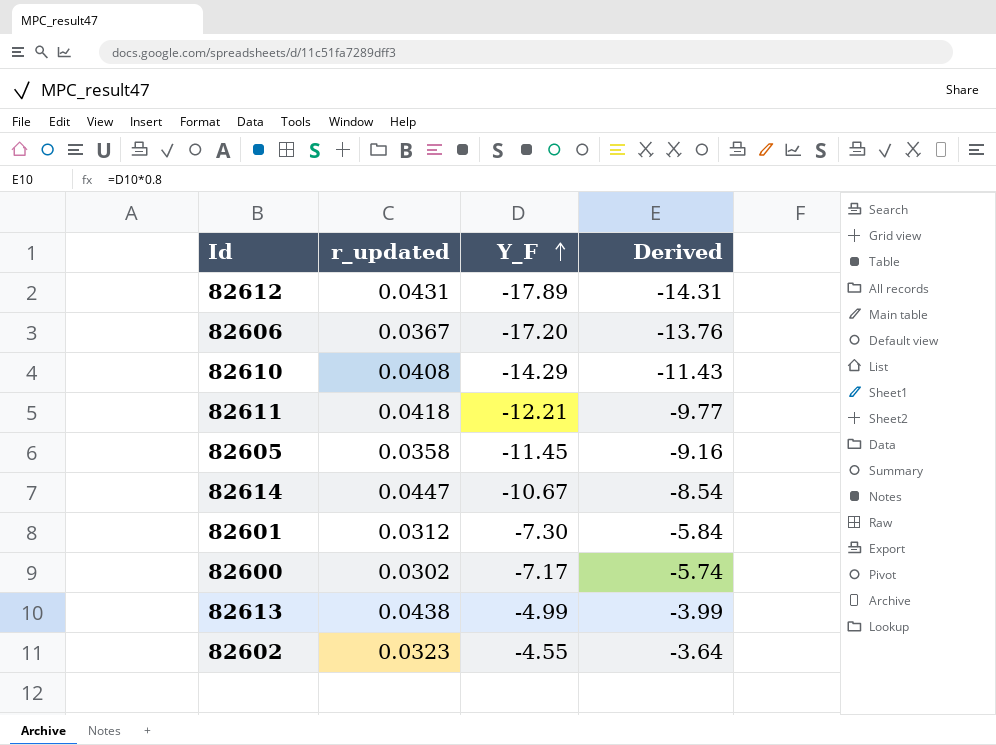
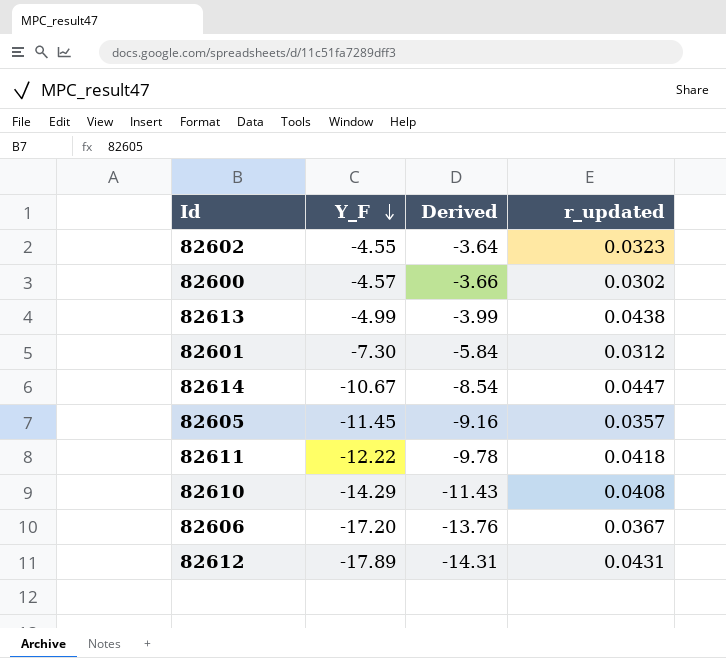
row order: Y_F ascending -> Y_F descending
column r_updated | position: 2 -> 4
82600 | Y_F: -7.17 -> -4.57
82600 | Derived: -5.74 -> -3.66
82605 | r_updated: 0.0358 -> 0.0357
82611 | Y_F: -12.21 -> -12.22
82611 | Derived: -9.77 -> -9.78

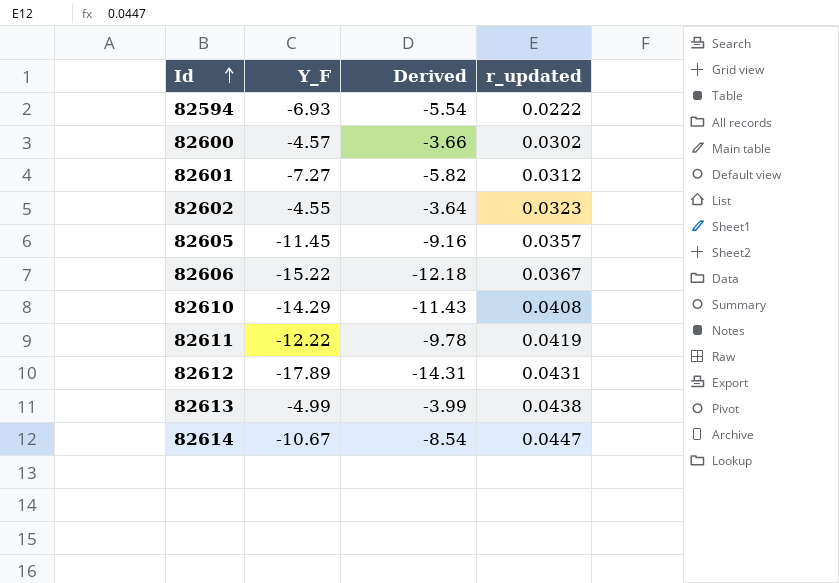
row order: Y_F descending -> Id ascending
row 82594: none -> -6.93 | -5.54 | 0.0222
82601 | Y_F: -7.30 -> -7.27
82601 | Derived: -5.84 -> -5.82
82606 | Y_F: -17.20 -> -15.22
82606 | Derived: -13.76 -> -12.18
82611 | r_updated: 0.0418 -> 0.0419

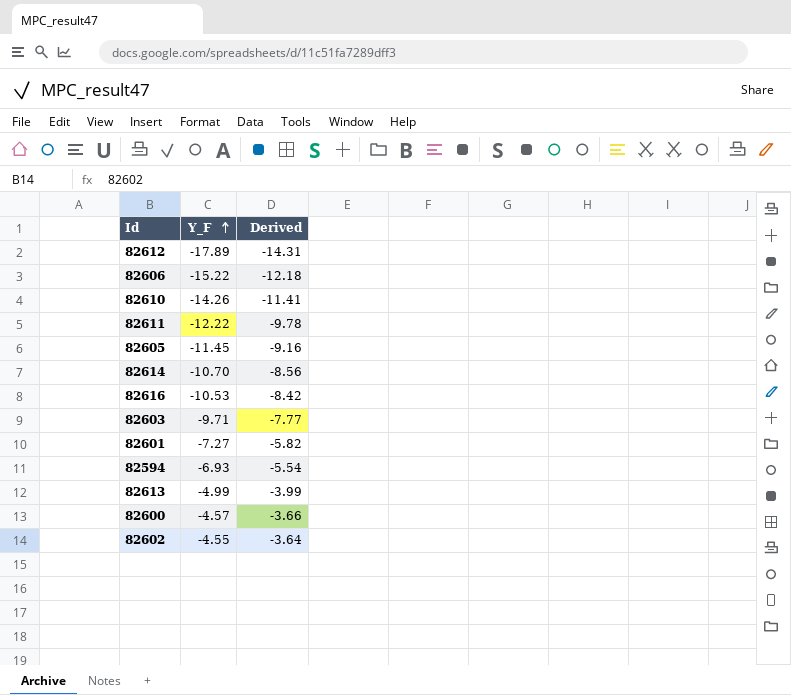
row order: Id ascending -> Y_F ascending
column r_updated | position: 4 -> none
82610 | Y_F: -14.29 -> -14.26
82610 | Derived: -11.43 -> -11.41
82614 | Y_F: -10.67 -> -10.70
82614 | Derived: -8.54 -> -8.56
row 82616: none -> -10.53 | -8.42
row 82603: none -> -9.71 | -7.77

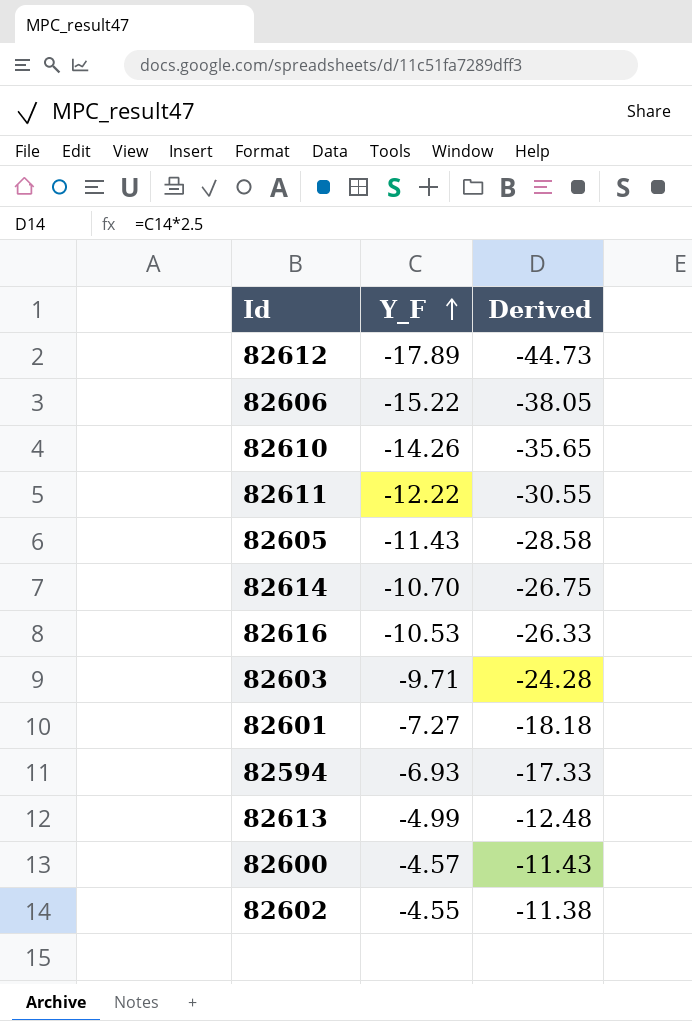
column Derived | formula: [Y_F] * 0.8 -> [Y_F] * 2.5
82605 | Y_F: -11.45 -> -11.43

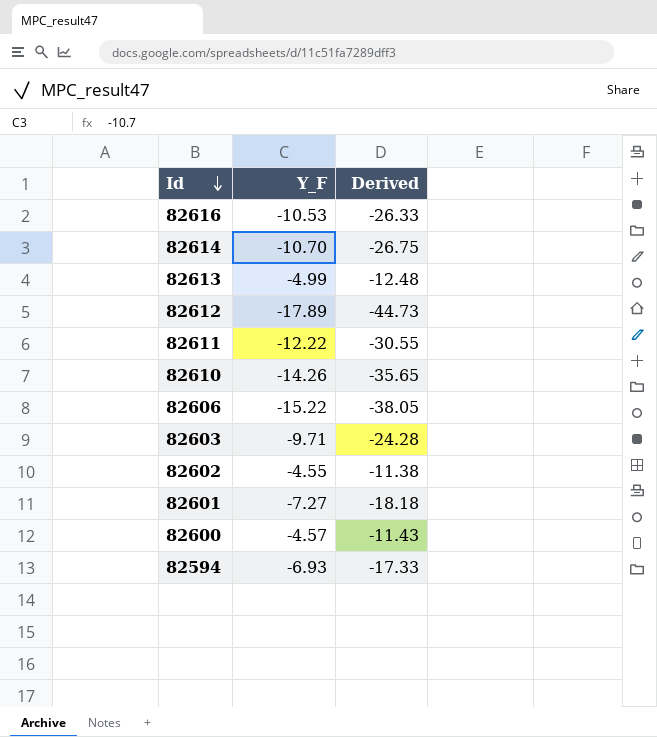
row order: Y_F ascending -> Id descending
row 82605: -11.43 | -28.58 -> none

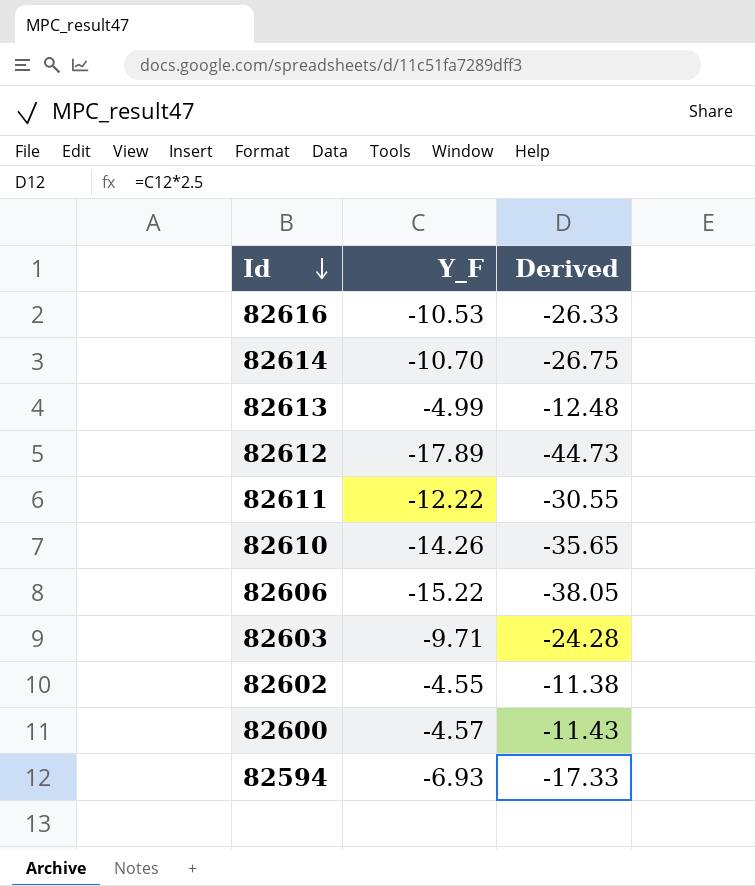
row 82601: -7.27 | -18.18 -> none

